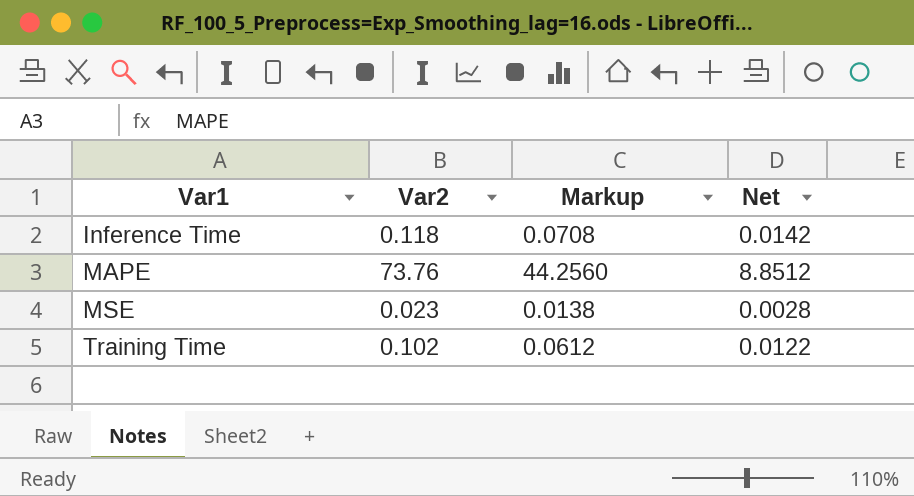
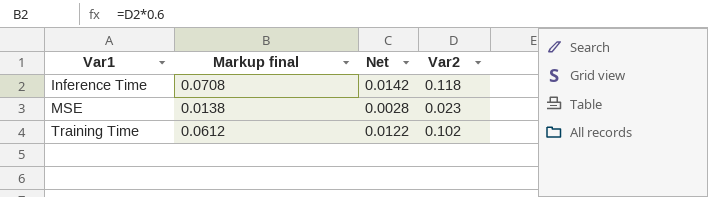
column name: Markup -> Markup final
column Var2 | position: 2 -> 4
row MAPE: 73.76 | 44.2560 | 8.8512 -> none

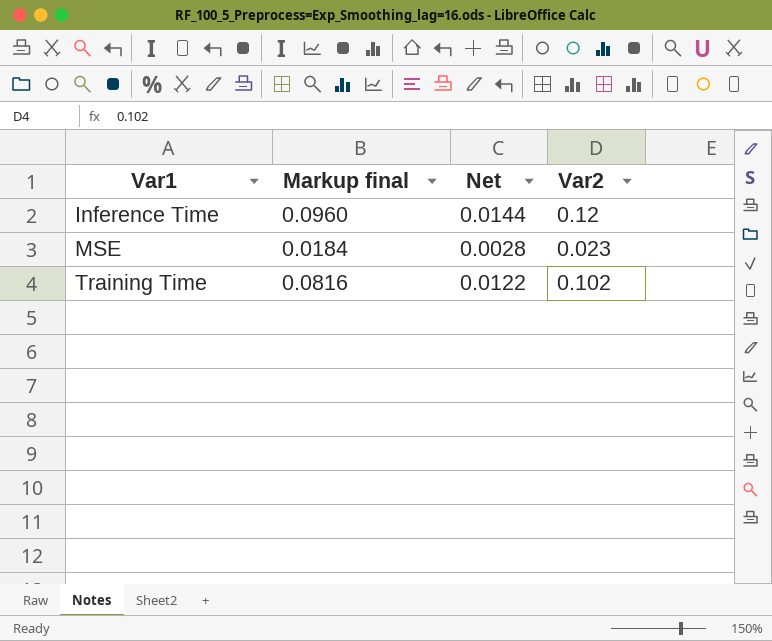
column Markup final | formula: [Var2] * 0.6 -> [Var2] * 0.8
Inference Time | Net: 0.0142 -> 0.0144
Inference Time | Var2: 0.118 -> 0.12

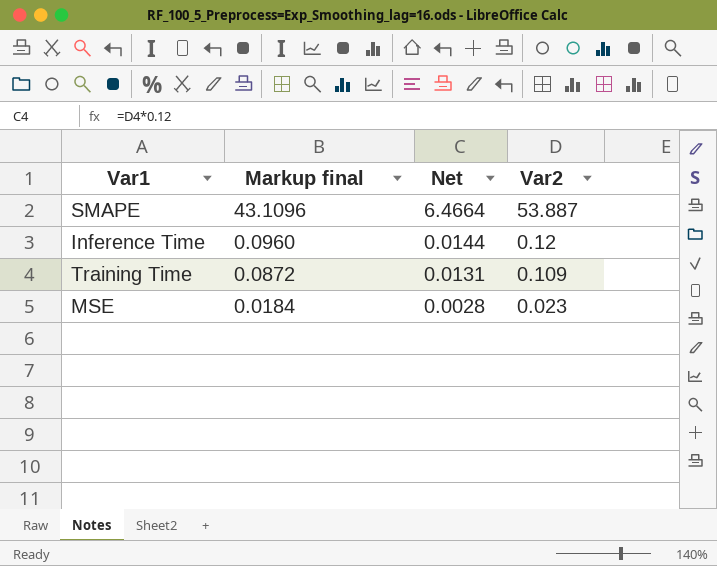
row order: Var1 ascending -> Markup final descending
row SMAPE: none -> 43.1096 | 6.4664 | 53.887
Training Time | Markup final: 0.0816 -> 0.0872
Training Time | Net: 0.0122 -> 0.0131
Training Time | Var2: 0.102 -> 0.109

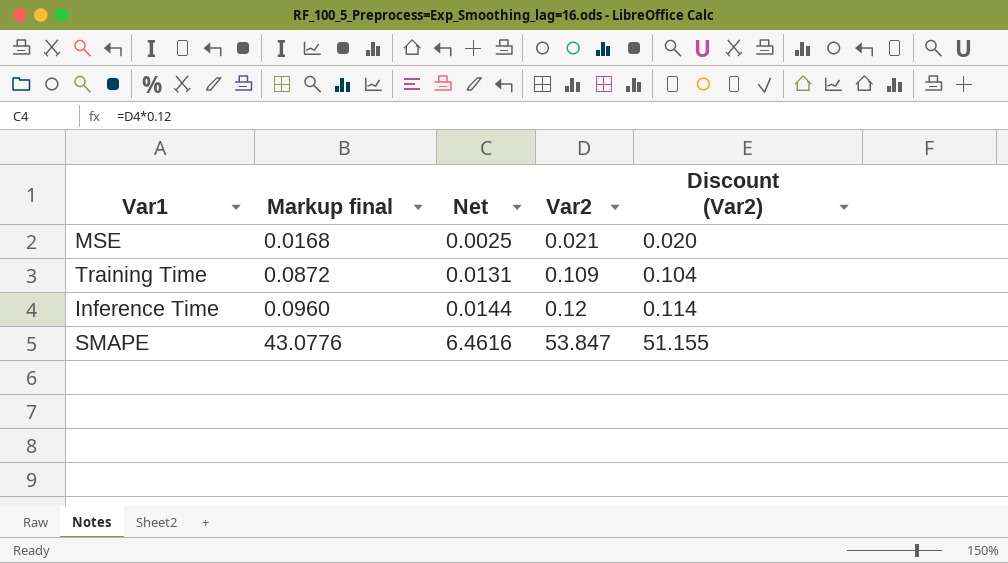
row order: Markup final descending -> Markup final ascending
column Discount (Var2) | formula: none -> [Var2] * 0.95
MSE | Markup final: 0.0184 -> 0.0168
MSE | Net: 0.0028 -> 0.0025
MSE | Var2: 0.023 -> 0.021
SMAPE | Markup final: 43.1096 -> 43.0776
SMAPE | Net: 6.4664 -> 6.4616
SMAPE | Var2: 53.887 -> 53.847

